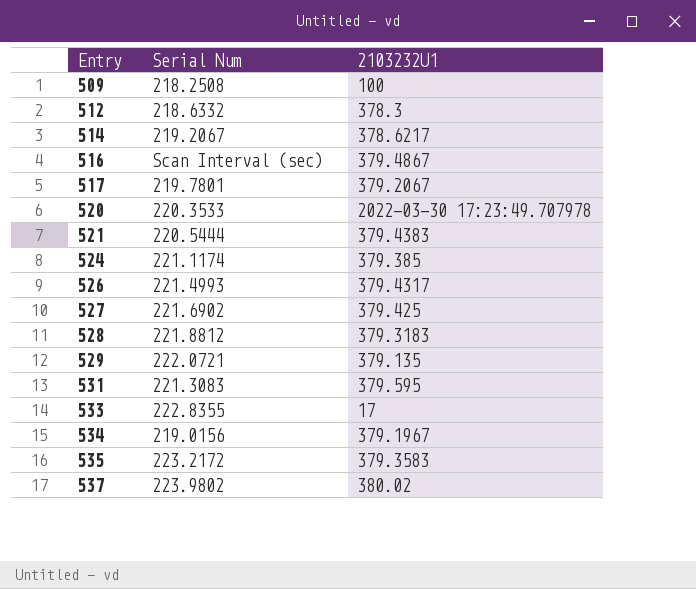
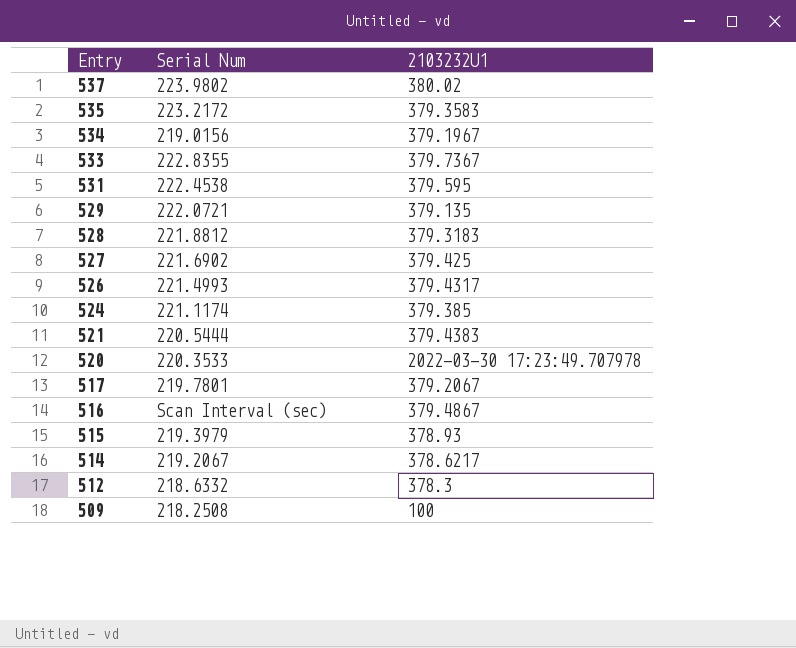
row order: Entry ascending -> Entry descending
533 | 2103232U1: 17 -> 379.7367
531 | Serial Num: 221.3083 -> 222.4538
row 515: none -> 219.3979 | 378.93

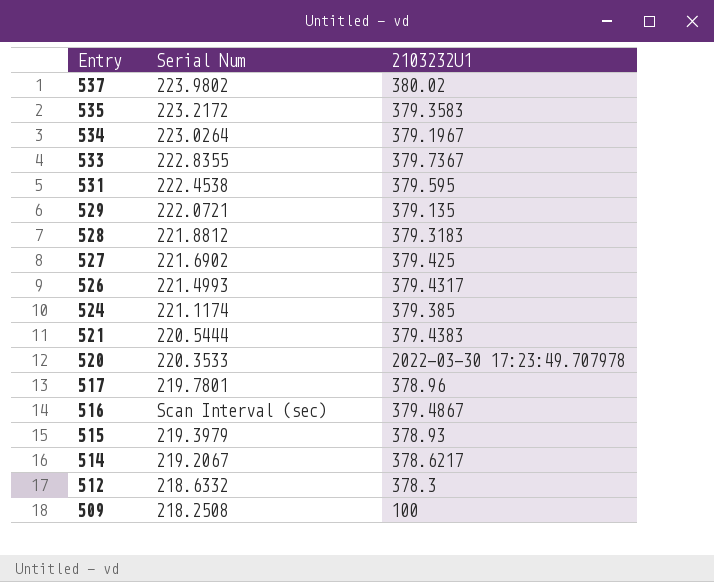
534 | Serial Num: 219.0156 -> 223.0264
517 | 2103232U1: 379.2067 -> 378.96

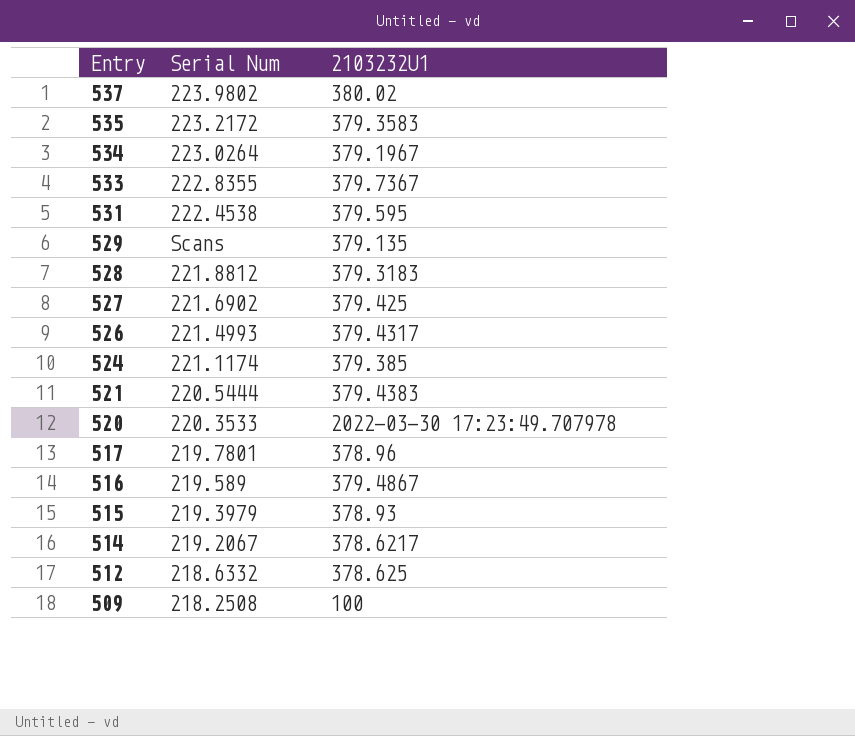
529 | Serial Num: 222.0721 -> Scans
516 | Serial Num: Scan Interval (sec) -> 219.589
512 | 2103232U1: 378.3 -> 378.625

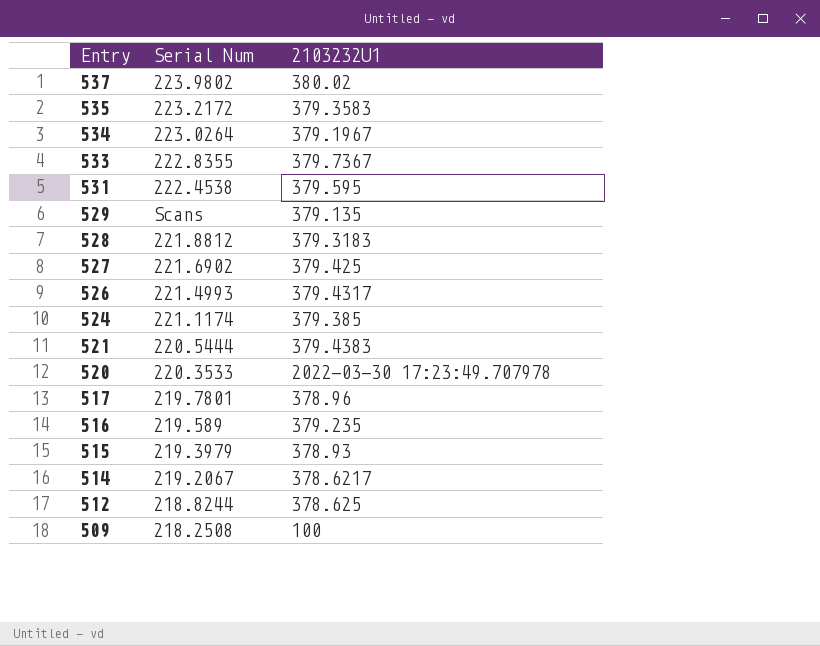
516 | 2103232U1: 379.4867 -> 379.235
512 | Serial Num: 218.6332 -> 218.8244

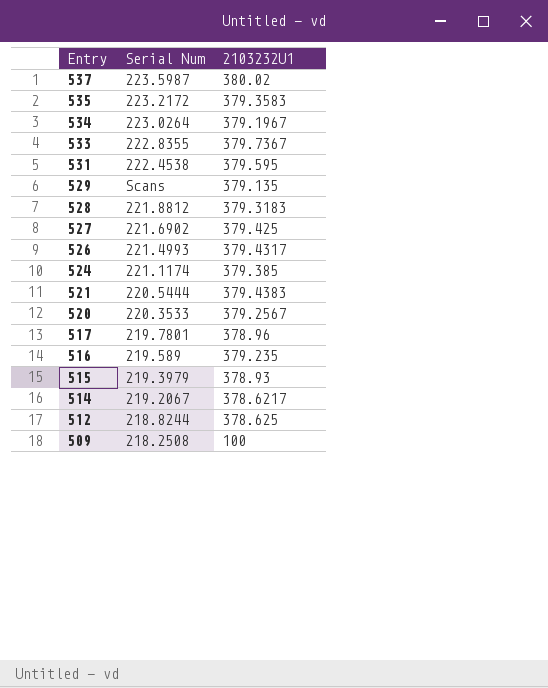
537 | Serial Num: 223.9802 -> 223.5987
520 | 2103232U1: 2022-03-30 17:23:49.707978 -> 379.2567

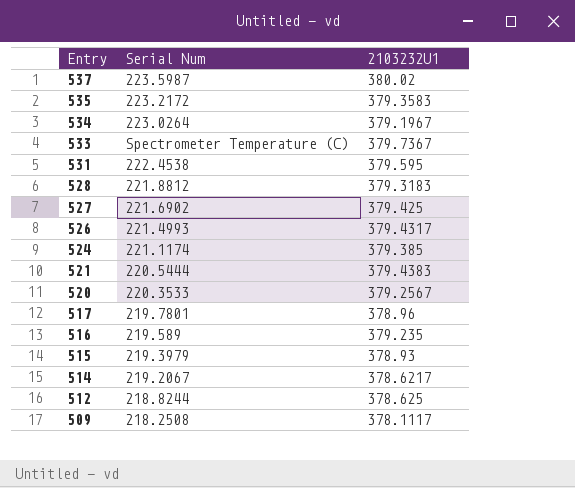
row 529: Scans | 379.135 -> none
533 | Serial Num: 222.8355 -> Spectrometer Temperature (C)
509 | 2103232U1: 100 -> 378.1117

